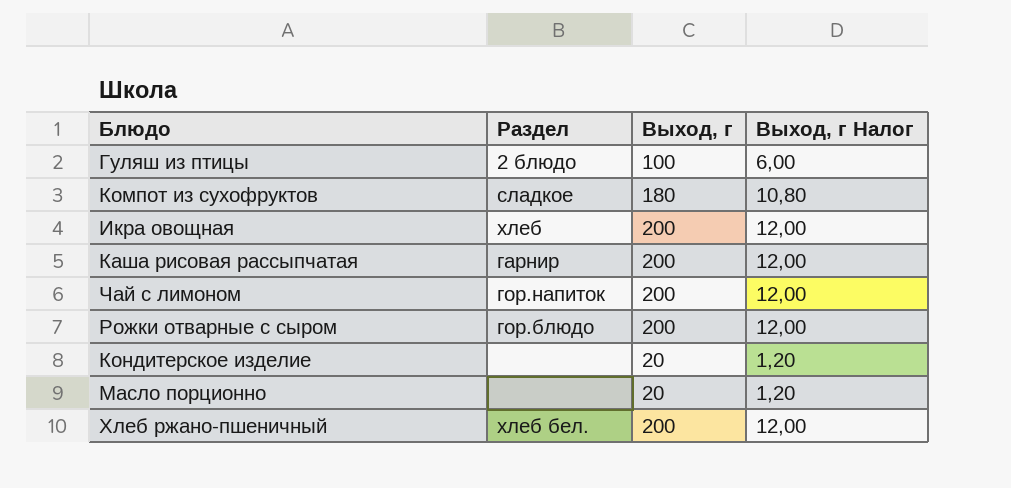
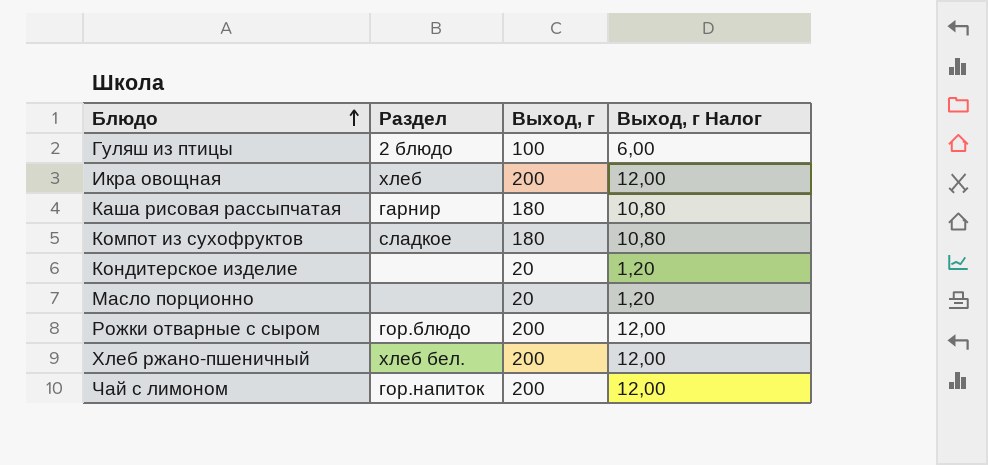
row order: none -> Блюдо ascending
Каша рисовая рассыпчатая | Выход, г: 200 -> 180
Каша рисовая рассыпчатая | Выход, г Налог: 12,00 -> 10,80

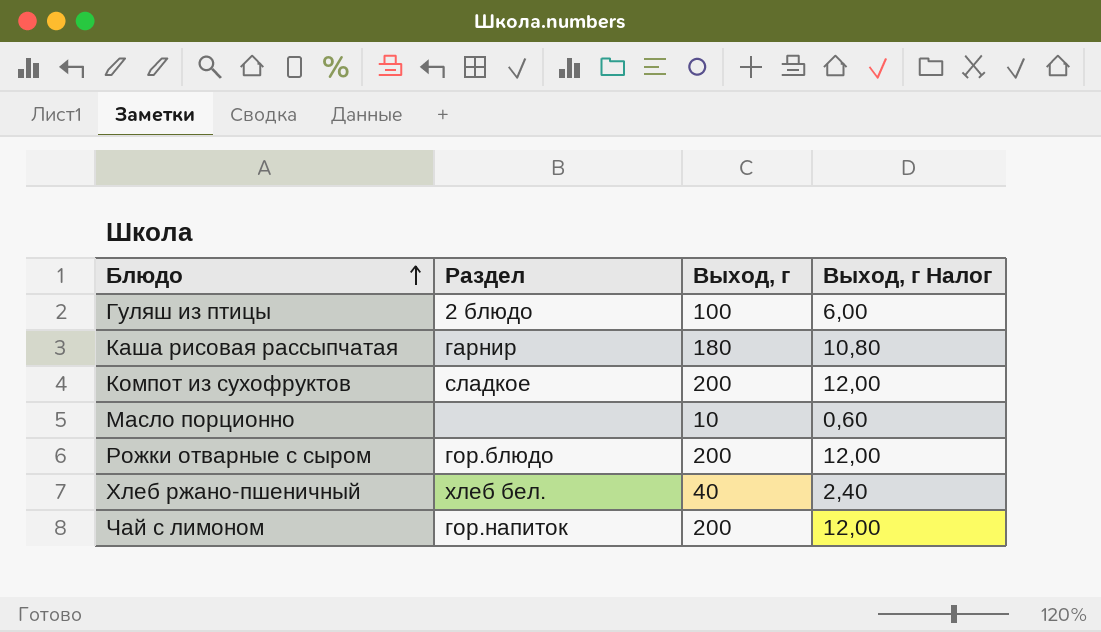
row Икра овощная: хлеб | 200 | 12,00 -> none
row Кондитерское изделие: none | 20 | 1,20 -> none
Компот из сухофруктов | Выход, г: 180 -> 200
Компот из сухофруктов | Выход, г Налог: 10,80 -> 12,00
Масло порционно | Выход, г: 20 -> 10
Масло порционно | Выход, г Налог: 1,20 -> 0,60
Хлеб ржано-пшеничный | Выход, г: 200 -> 40
Хлеб ржано-пшеничный | Выход, г Налог: 12,00 -> 2,40

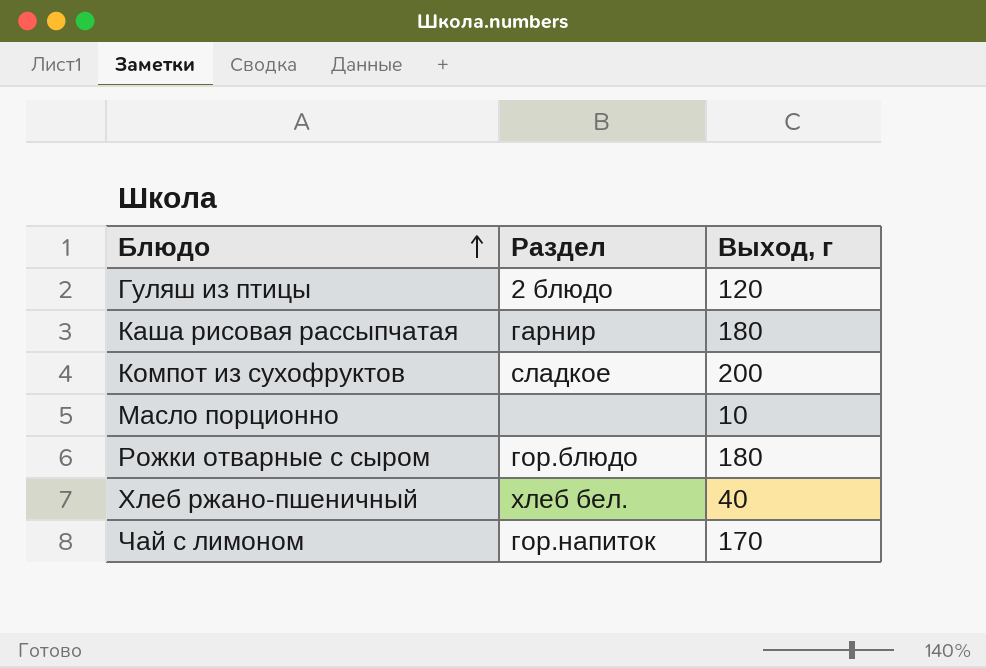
column Выход, г Налог | formula: [Выход, г] * 0,06 -> none
Гуляш из птицы | Выход, г: 100 -> 120
Рожки отварные с сыром | Выход, г: 200 -> 180
Чай с лимоном | Выход, г: 200 -> 170

